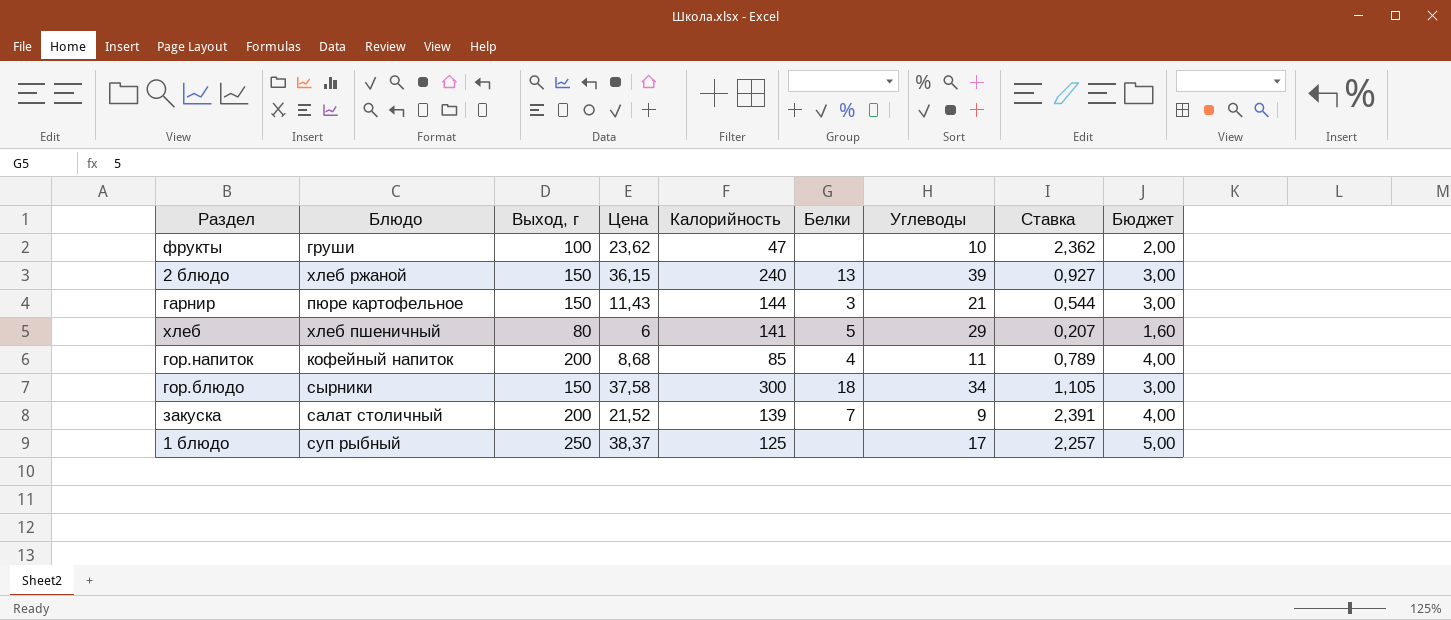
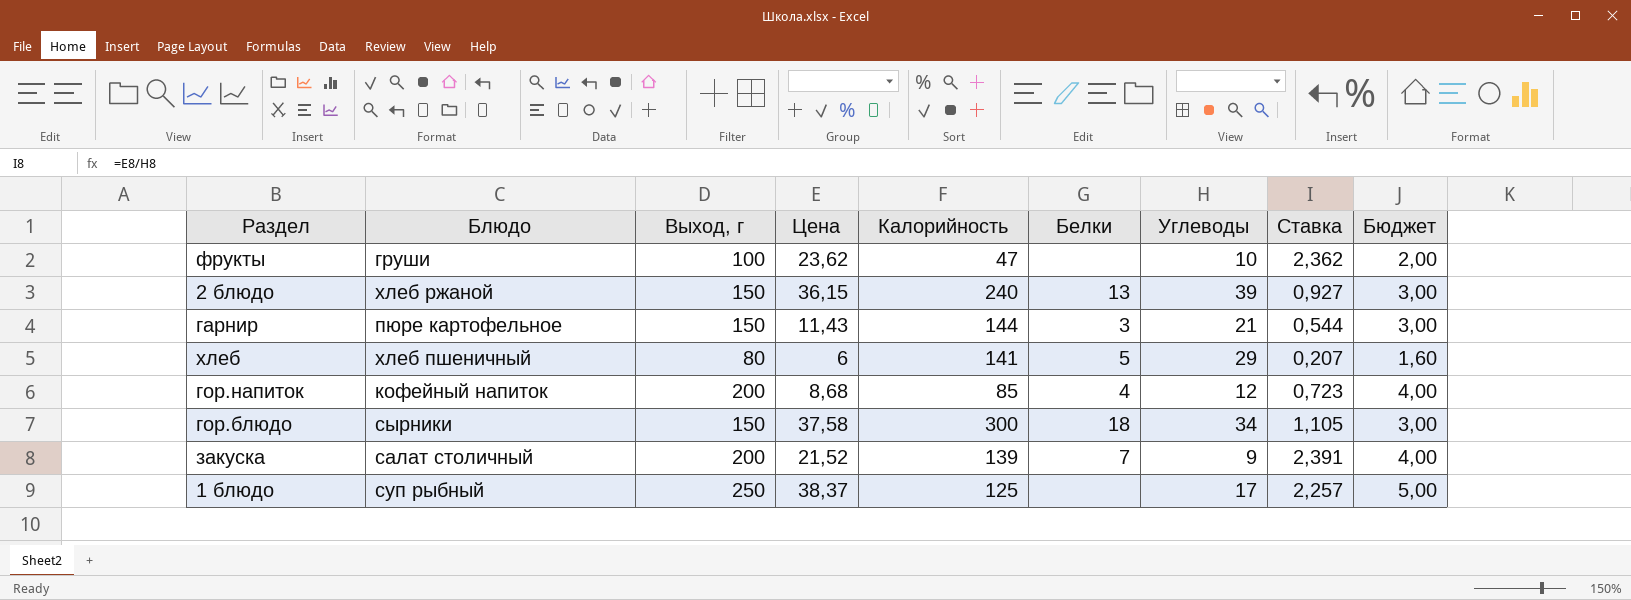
гор.напиток | Углеводы: 11 -> 12
гор.напиток | Ставка: 0,789 -> 0,723

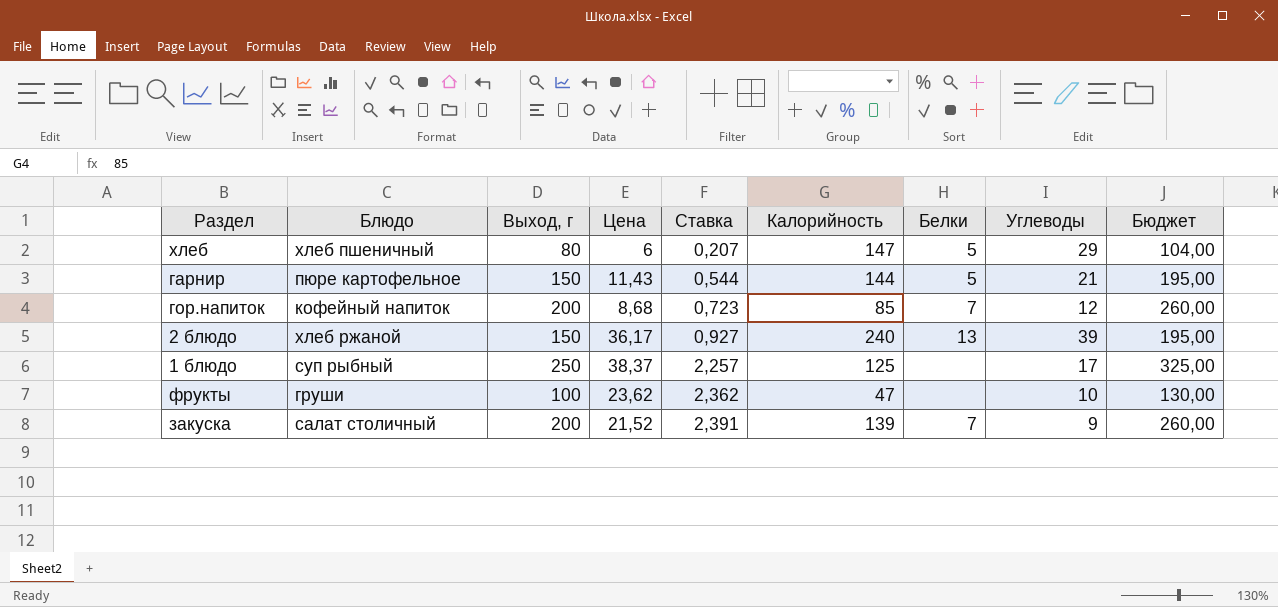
row order: none -> Ставка ascending
column Ставка | position: 8 -> 5
column Бюджет | formula: [Выход, г] * 0,02 -> [Выход, г] * 1,3
row гор.блюдо: сырники | 150 | 37,58 | 300 | 18 | 34 | 1,105 | 3,00 -> none
хлеб | Калорийность: 141 -> 147
гарнир | Белки: 3 -> 5
гор.напиток | Белки: 4 -> 7
2 блюдо | Цена: 36,15 -> 36,17

